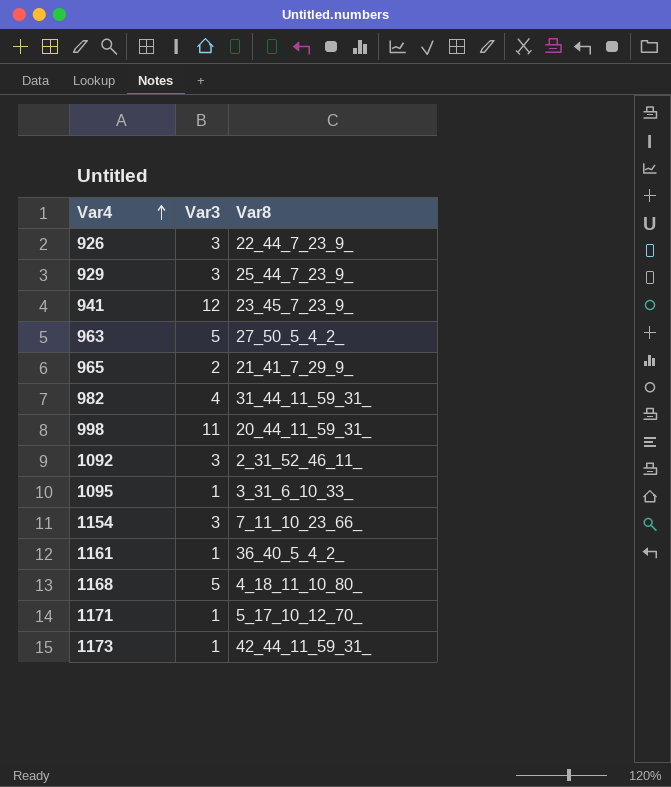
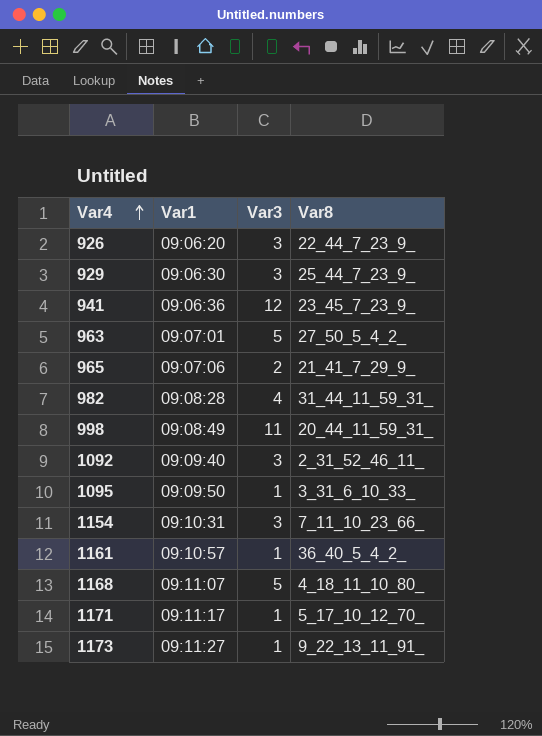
column Var1 | position: none -> 2
1173 | Var8: 42_44_11_59_31_ -> 9_22_13_11_91_

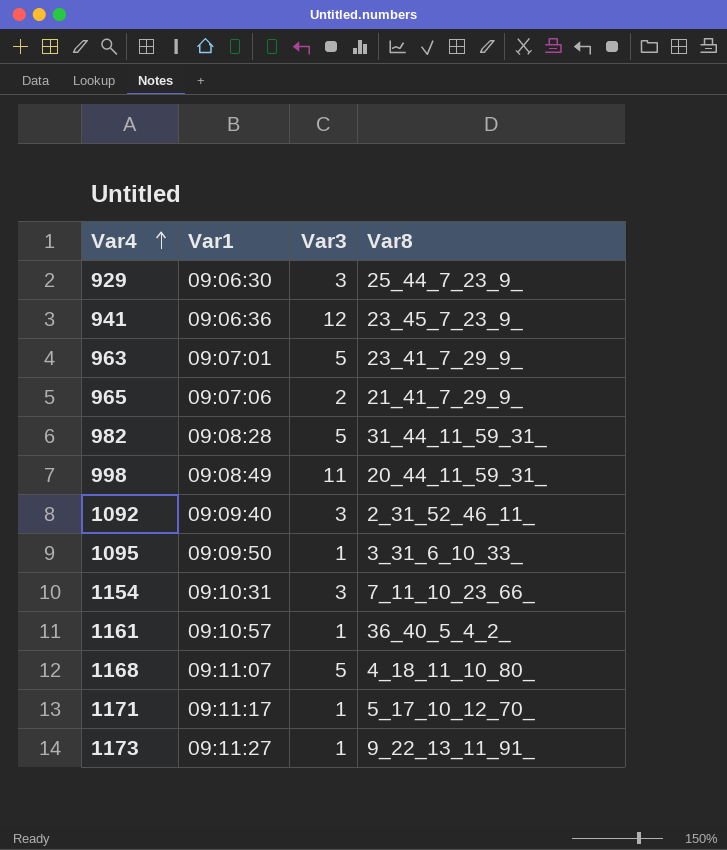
row 926: 09:06:20 | 3 | 22_44_7_23_9_ -> none
963 | Var8: 27_50_5_4_2_ -> 23_41_7_29_9_
982 | Var3: 4 -> 5

